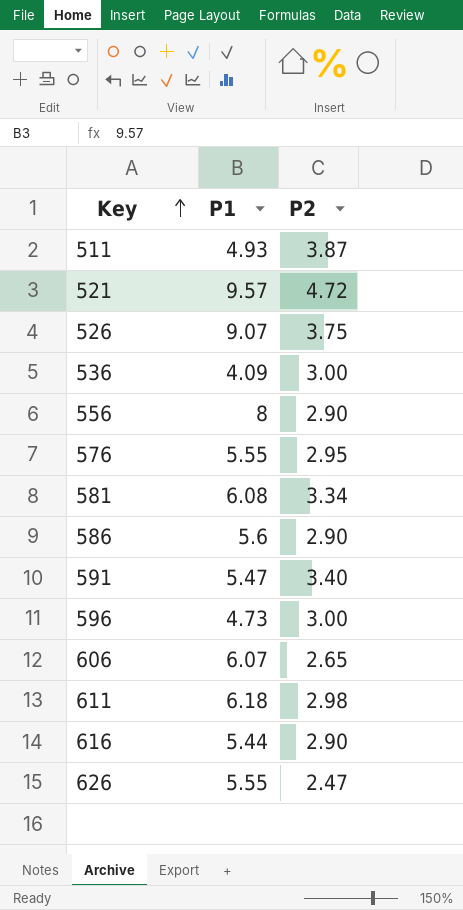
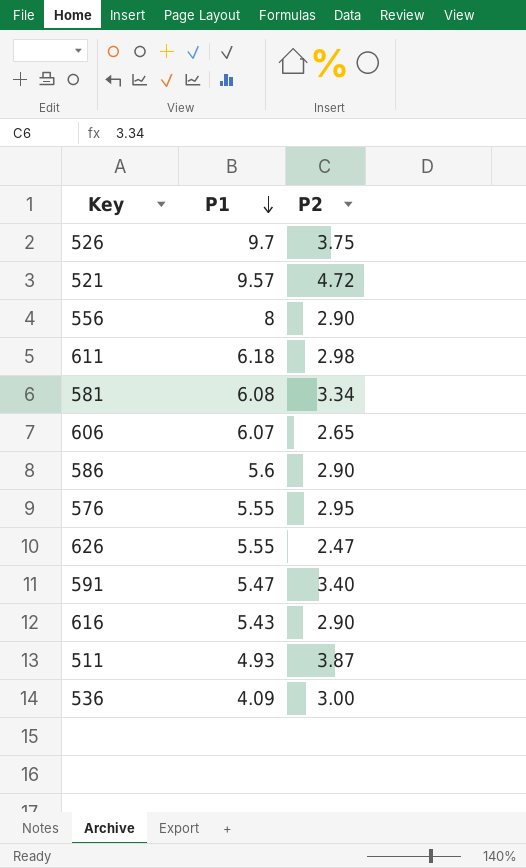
row order: Key ascending -> P1 descending
row 596: 4.73 | 3.00 -> none
526 | P1: 9.07 -> 9.7
616 | P1: 5.44 -> 5.43

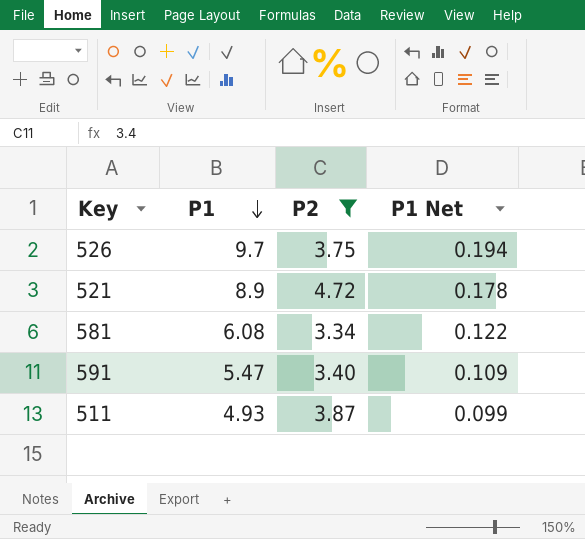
filter: none -> P2 >= 3.34
column P1 Net | formula: none -> [P1] * 0.02
521 | P1: 9.57 -> 8.9

